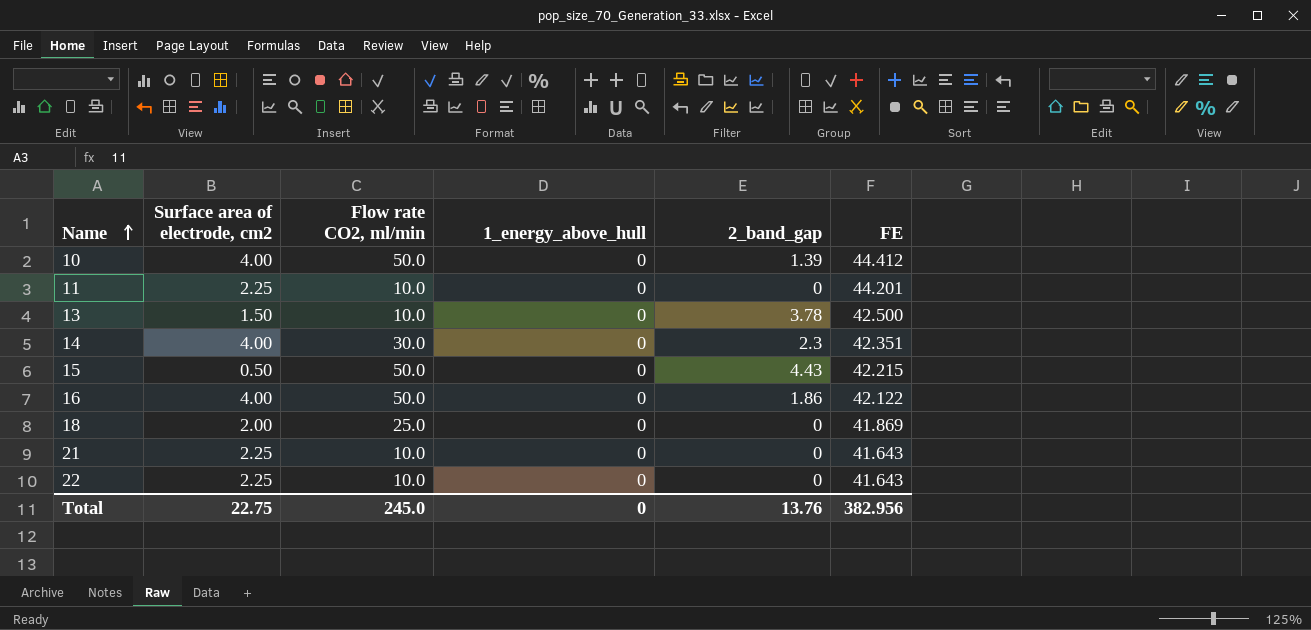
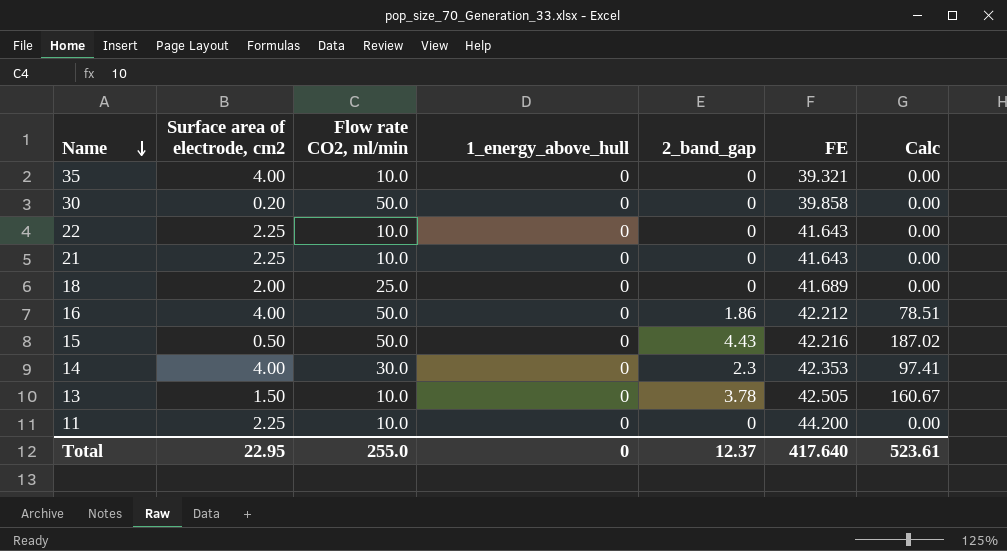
row order: Name ascending -> Name descending
column Calc | formula: none -> [2_band_gap] * [FE]
row 10: 4.00 | 50.0 | 0 | 1.39 | 44.412 -> none
row 35: none -> 4.00 | 10.0 | 0 | 0 | 39.321 | 0.00
row 30: none -> 0.20 | 50.0 | 0 | 0 | 39.858 | 0.00
18 | FE: 41.869 -> 41.689
16 | FE: 42.122 -> 42.212
15 | FE: 42.215 -> 42.216
14 | FE: 42.351 -> 42.353
13 | FE: 42.500 -> 42.505
11 | FE: 44.201 -> 44.200
Total | Surface area of electrode, cm2: 22.75 -> 22.95
Total | Flow rate CO2, ml/min: 245.0 -> 255.0
Total | 2_band_gap: 13.76 -> 12.37
Total | FE: 382.956 -> 417.640

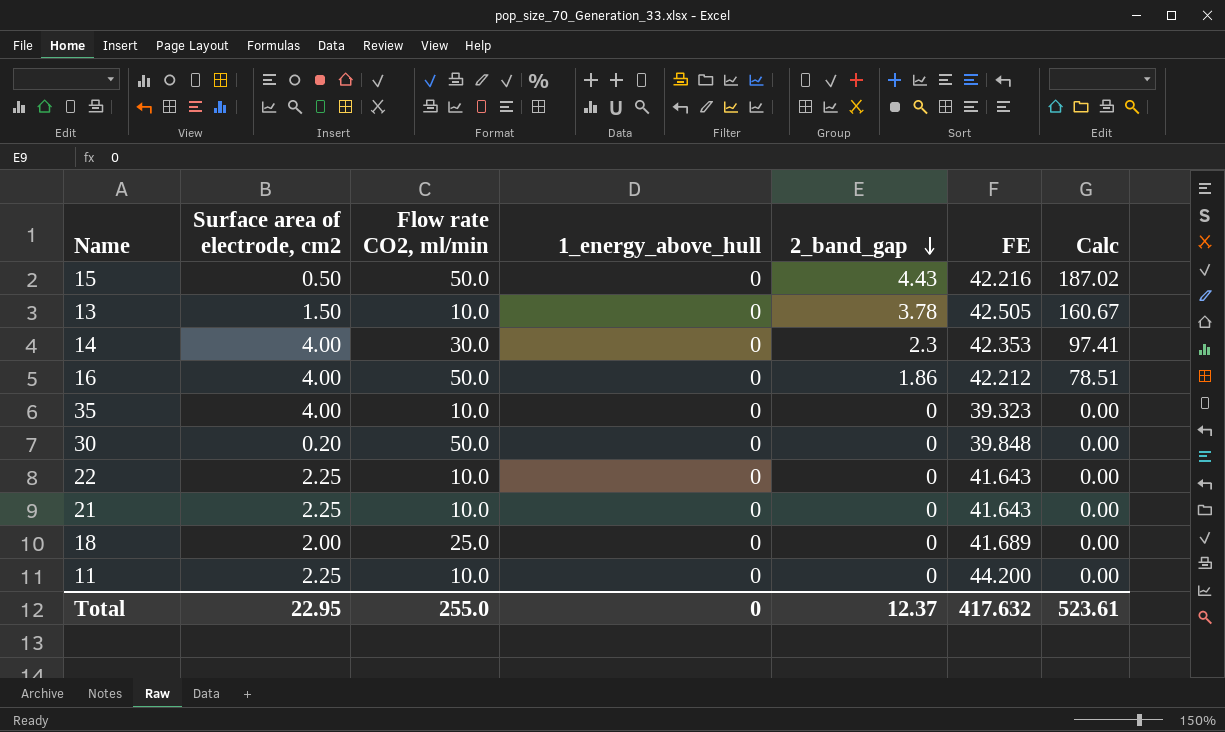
row order: Name descending -> 2_band_gap descending
35 | FE: 39.321 -> 39.323
30 | FE: 39.858 -> 39.848
Total | FE: 417.640 -> 417.632

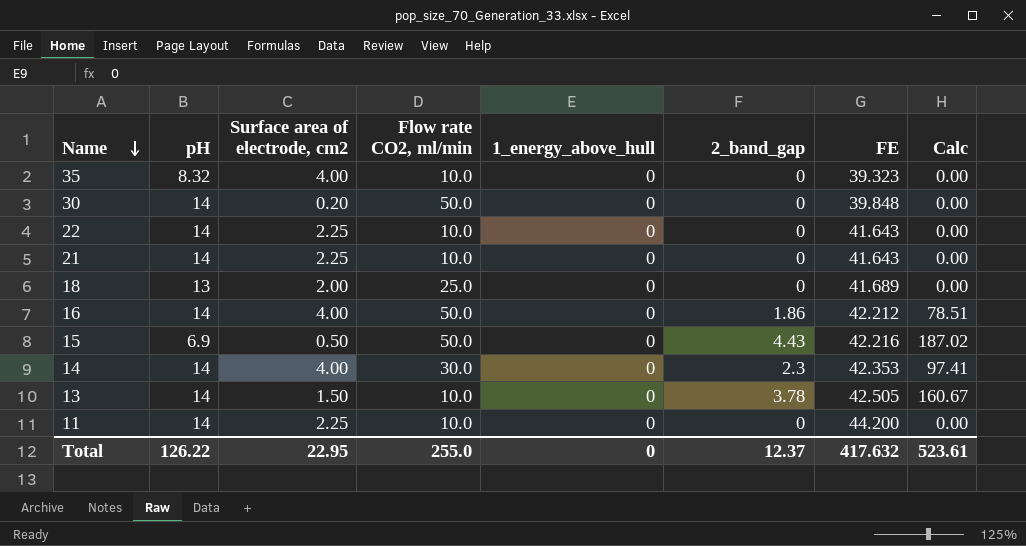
row order: 2_band_gap descending -> Name descending
column pH | position: none -> 2

